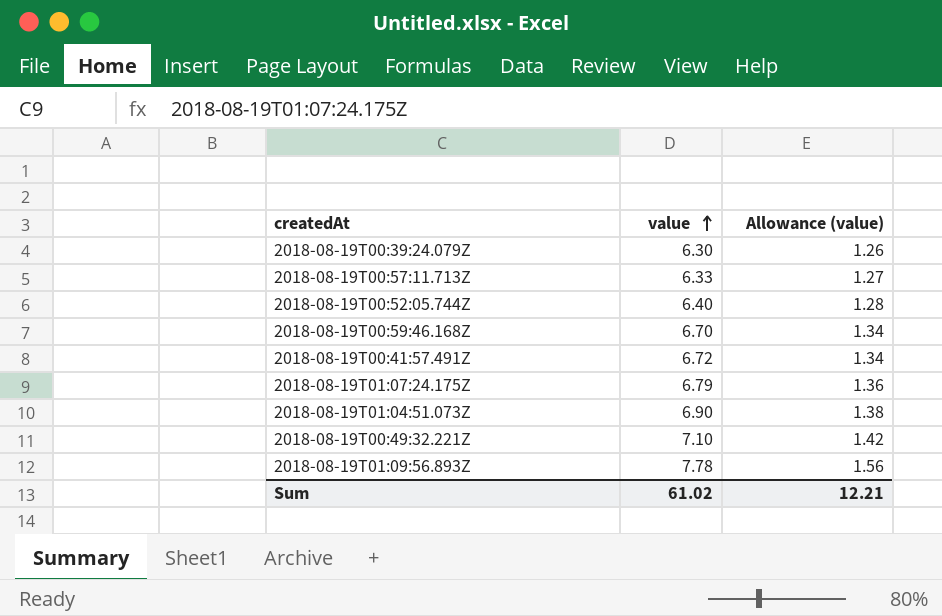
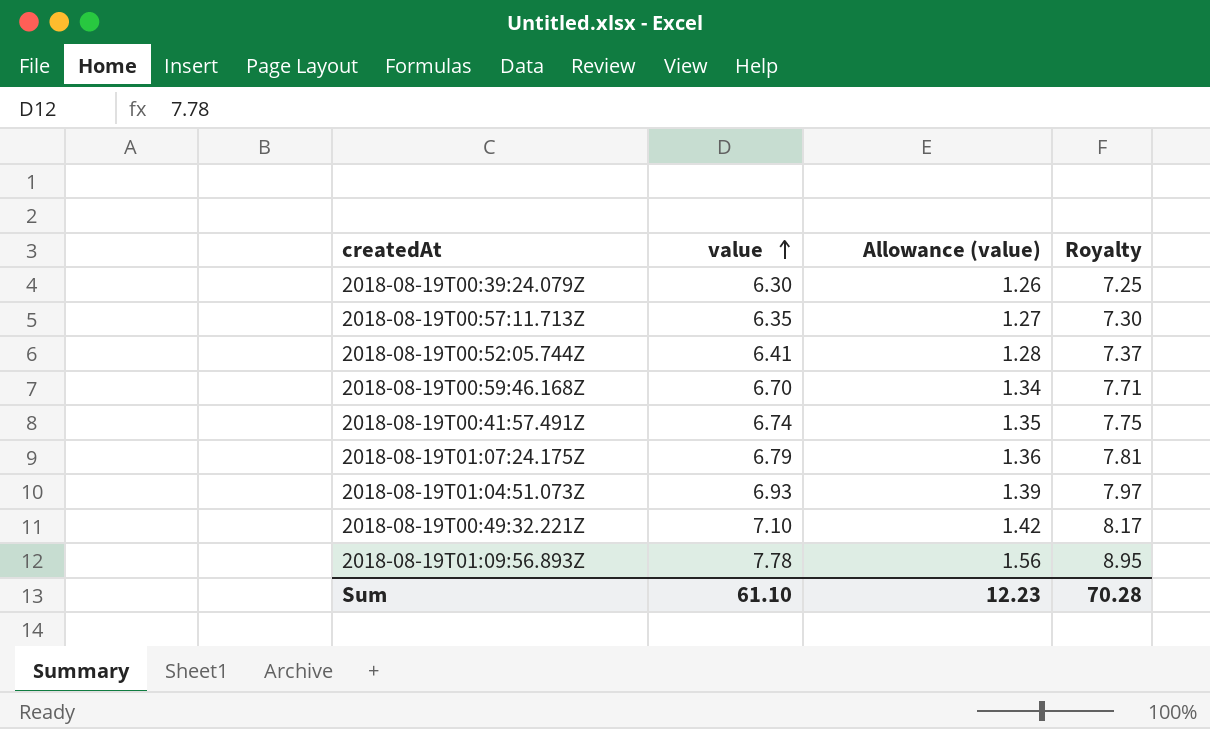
column Royalty | formula: none -> [value] * 1.15
2018-08-19T00:57:11.713Z | value: 6.33 -> 6.35
2018-08-19T00:52:05.744Z | value: 6.40 -> 6.41
2018-08-19T00:41:57.491Z | value: 6.72 -> 6.74
2018-08-19T00:41:57.491Z | Allowance (value): 1.34 -> 1.35
2018-08-19T01:04:51.073Z | value: 6.90 -> 6.93
2018-08-19T01:04:51.073Z | Allowance (value): 1.38 -> 1.39
Sum | value: 61.02 -> 61.10
Sum | Allowance (value): 12.21 -> 12.23

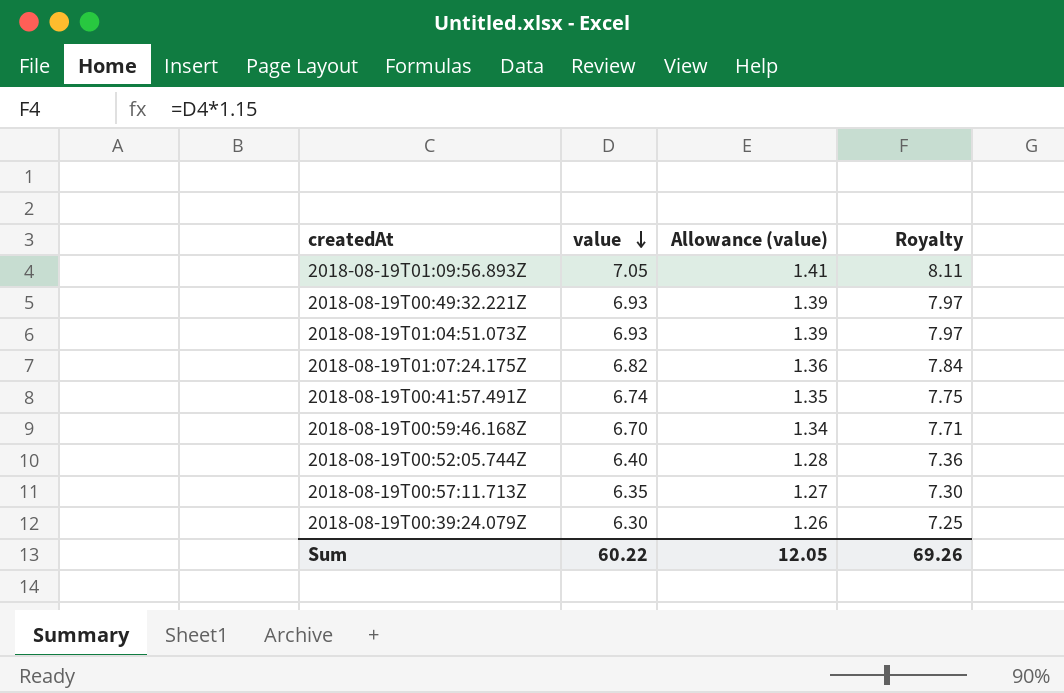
row order: value ascending -> value descending
2018-08-19T01:09:56.893Z | value: 7.78 -> 7.05
2018-08-19T01:09:56.893Z | Allowance (value): 1.56 -> 1.41
2018-08-19T01:09:56.893Z | Royalty: 8.95 -> 8.11
2018-08-19T00:49:32.221Z | value: 7.10 -> 6.93
2018-08-19T00:49:32.221Z | Allowance (value): 1.42 -> 1.39
2018-08-19T00:49:32.221Z | Royalty: 8.17 -> 7.97
2018-08-19T01:07:24.175Z | value: 6.79 -> 6.82
2018-08-19T01:07:24.175Z | Royalty: 7.81 -> 7.84
2018-08-19T00:52:05.744Z | value: 6.41 -> 6.40
2018-08-19T00:52:05.744Z | Royalty: 7.37 -> 7.36
Sum | value: 61.10 -> 60.22
Sum | Allowance (value): 12.23 -> 12.05
Sum | Royalty: 70.28 -> 69.26

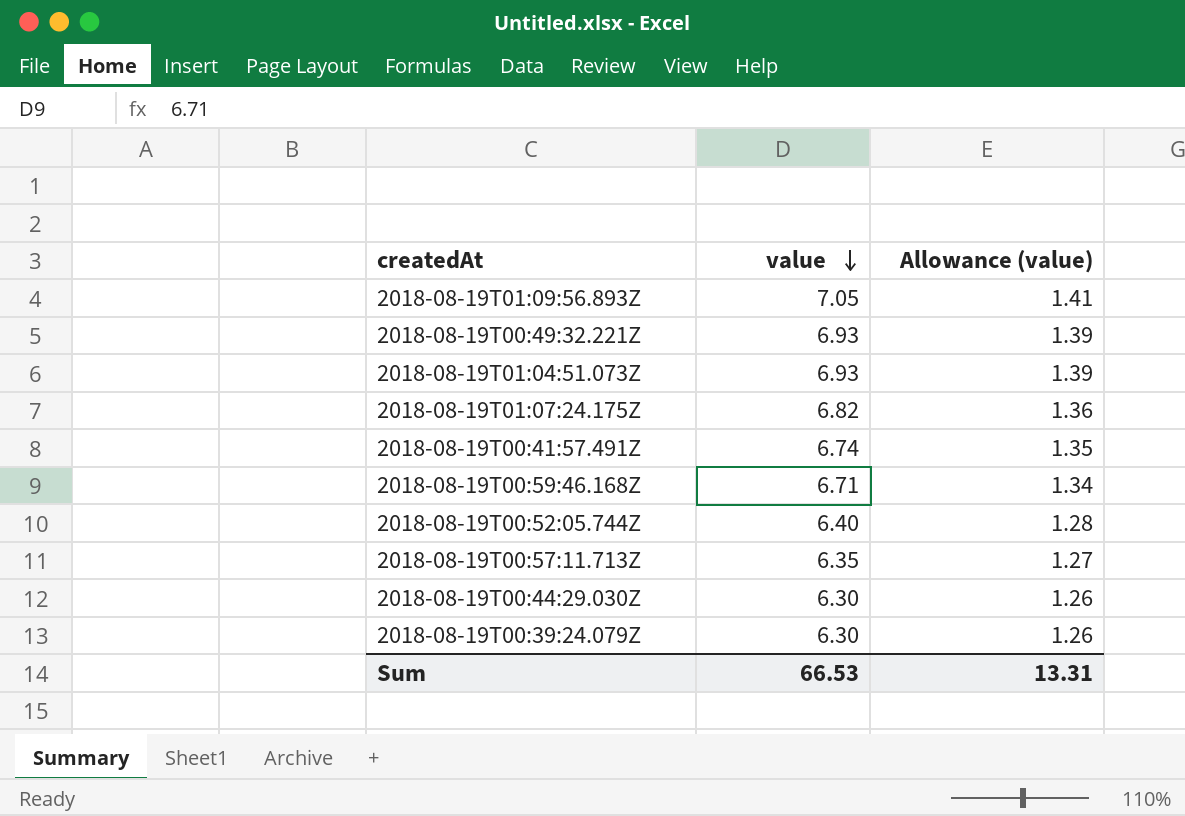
column Royalty | formula: [value] * 1.15 -> none
2018-08-19T00:59:46.168Z | value: 6.70 -> 6.71
row 2018-08-19T00:44:29.030Z: none -> 6.30 | 1.26
Sum | value: 60.22 -> 66.53
Sum | Allowance (value): 12.05 -> 13.31

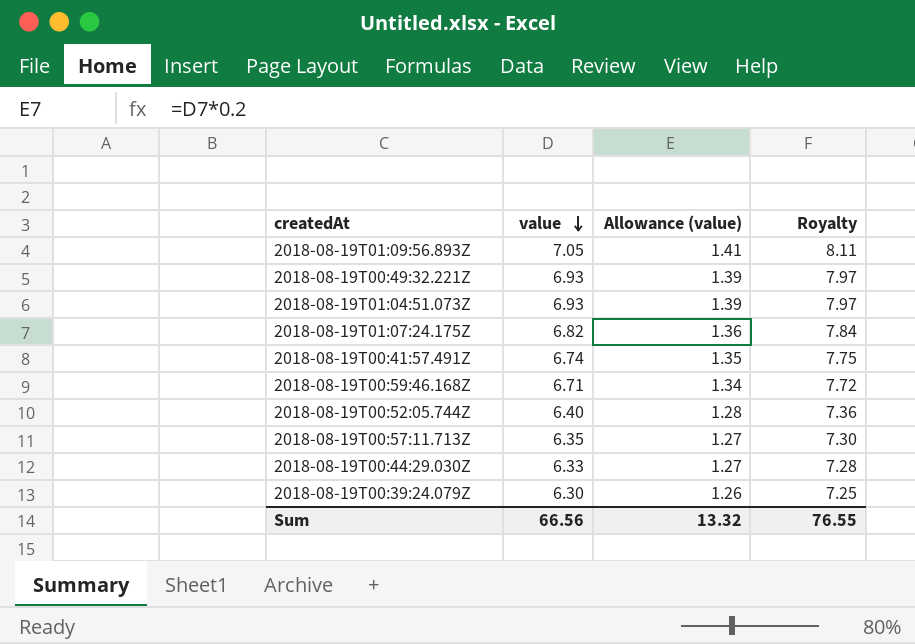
column Royalty | formula: none -> [value] * 1.15
2018-08-19T00:44:29.030Z | value: 6.30 -> 6.33
2018-08-19T00:44:29.030Z | Allowance (value): 1.26 -> 1.27
Sum | value: 66.53 -> 66.56
Sum | Allowance (value): 13.31 -> 13.32

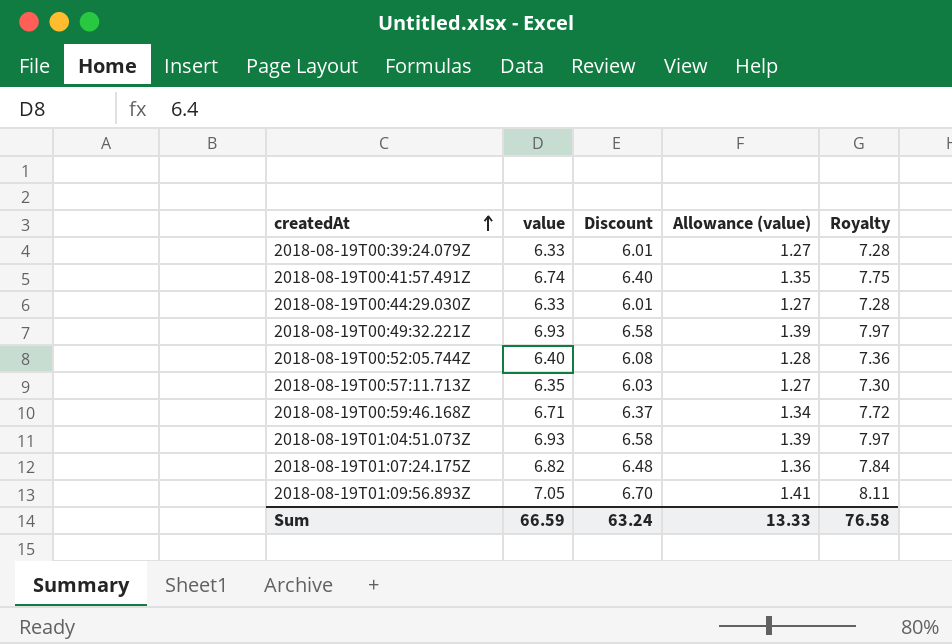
row order: value descending -> createdAt ascending
column Discount | formula: none -> [value] * 0.95
2018-08-19T00:39:24.079Z | value: 6.30 -> 6.33
2018-08-19T00:39:24.079Z | Allowance (value): 1.26 -> 1.27
2018-08-19T00:39:24.079Z | Royalty: 7.25 -> 7.28
Sum | value: 66.56 -> 66.59
Sum | Allowance (value): 13.32 -> 13.33
Sum | Royalty: 76.55 -> 76.58

